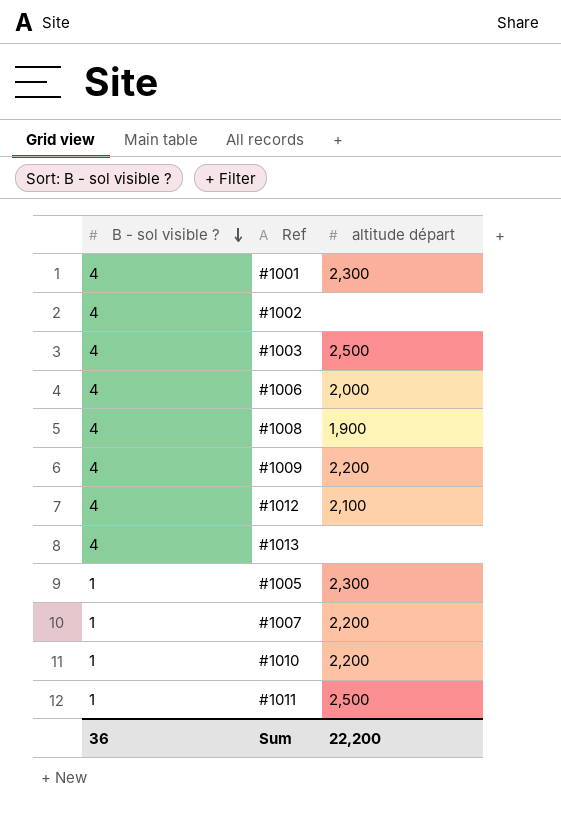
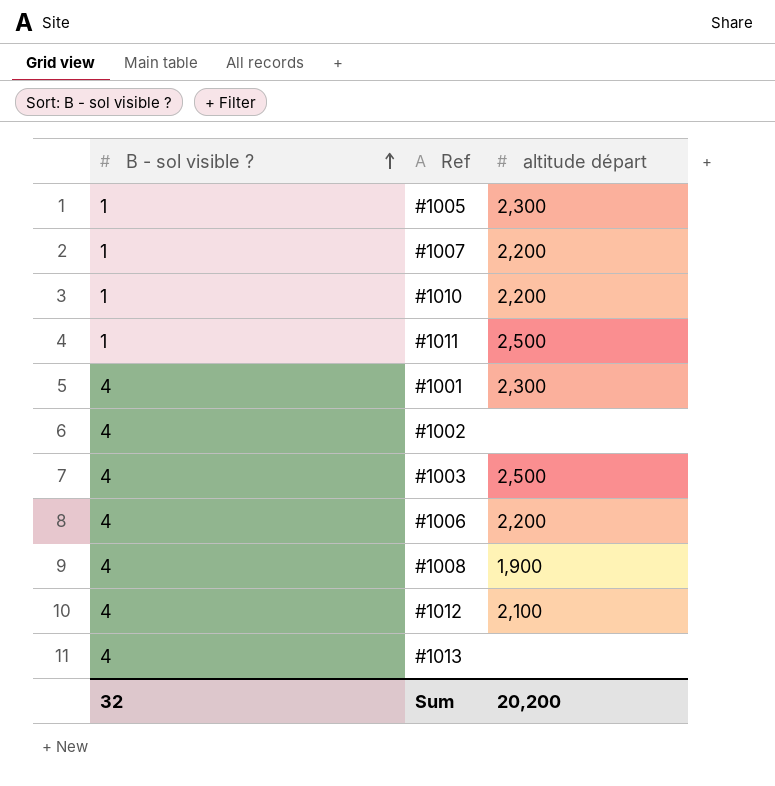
row order: B - sol visible ? descending -> B - sol visible ? ascending
row #1009: 4 | 2,200 -> none
#1006 | altitude départ: 2,000 -> 2,200
Sum | B - sol visible ?: 36 -> 32
Sum | altitude départ: 22,200 -> 20,200

